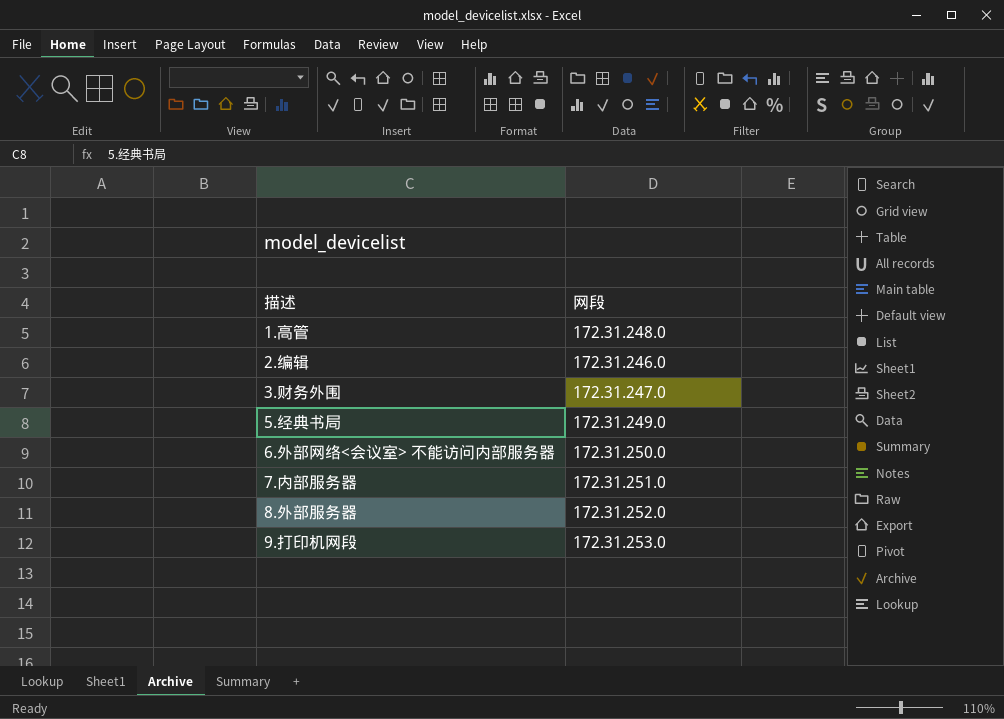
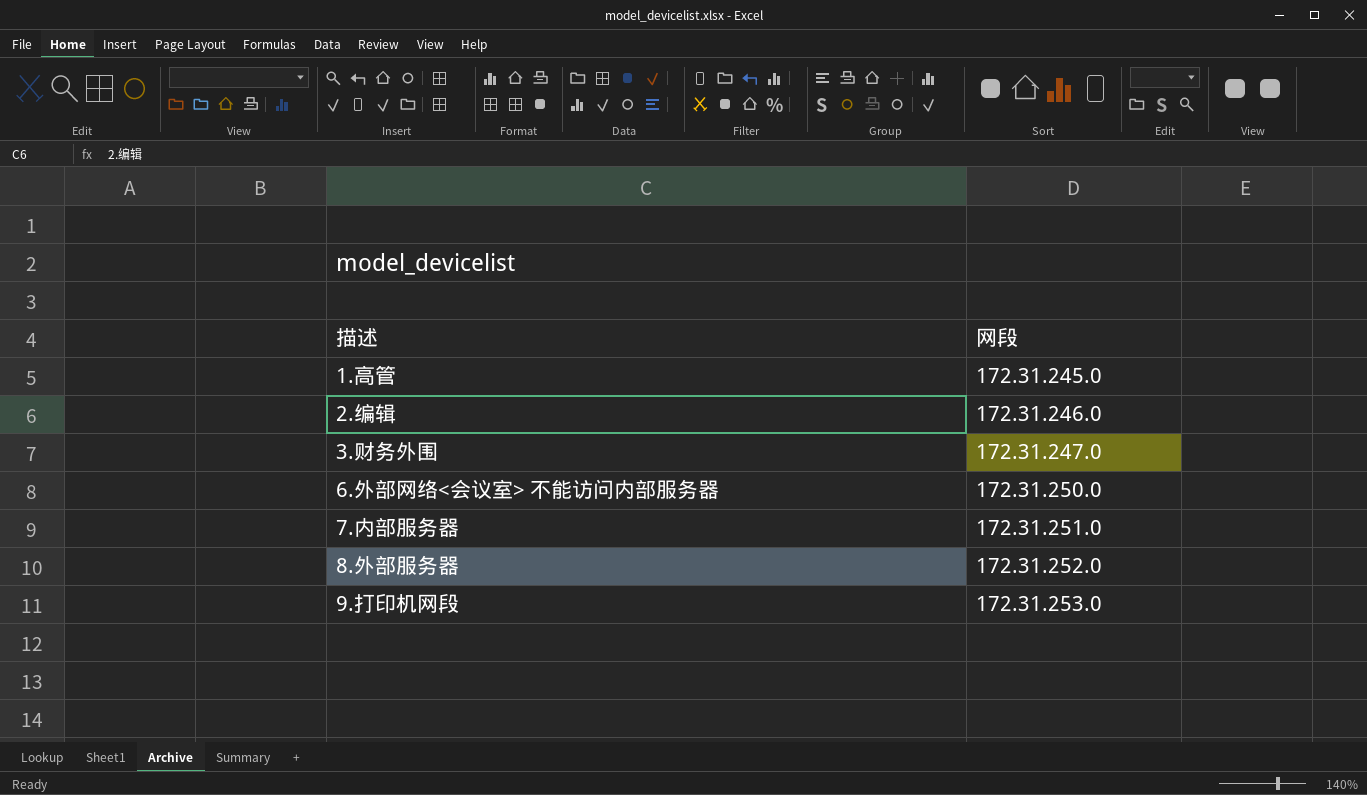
row 5.经典书局: 172.31.249.0 -> none
1.高管 | 网段: 172.31.248.0 -> 172.31.245.0

